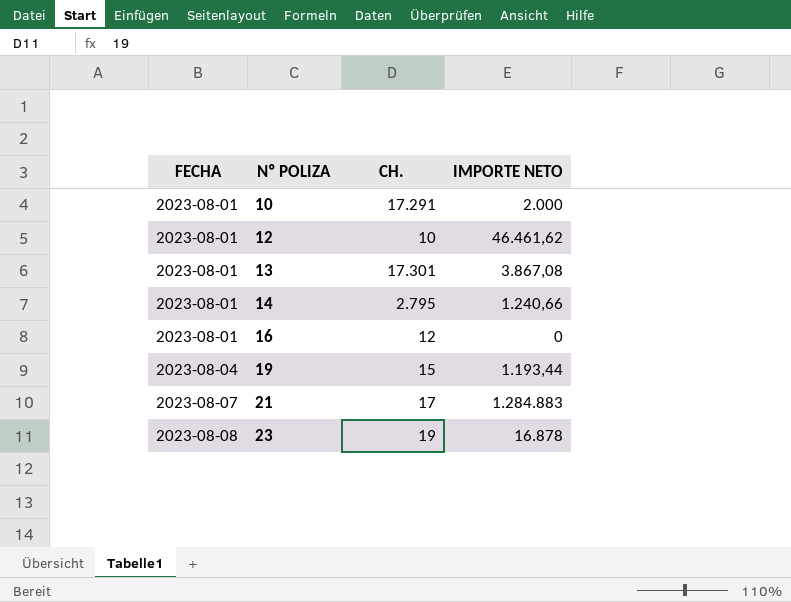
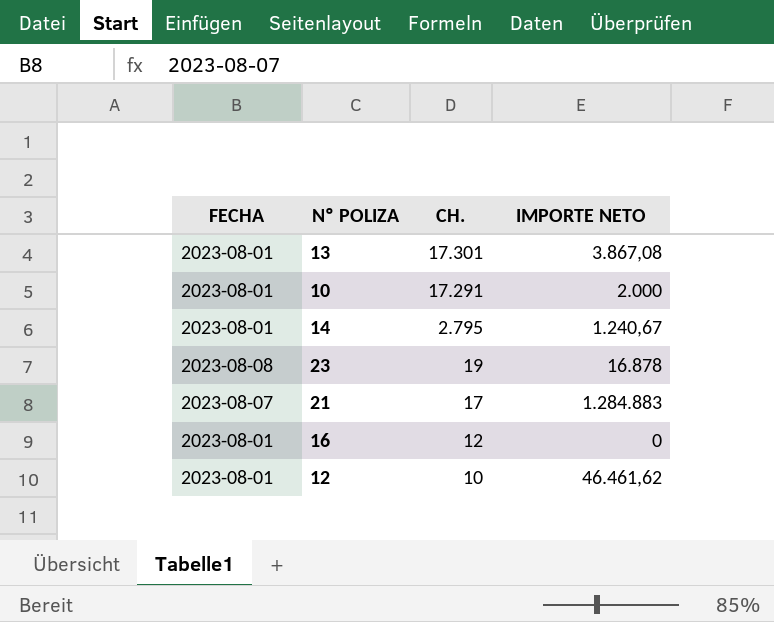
row order: FECHA ascending -> CH. descending
row 19: 2023-08-04 | 15 | 1.193,44 -> none
14 | IMPORTE NETO: 1.240,66 -> 1.240,67

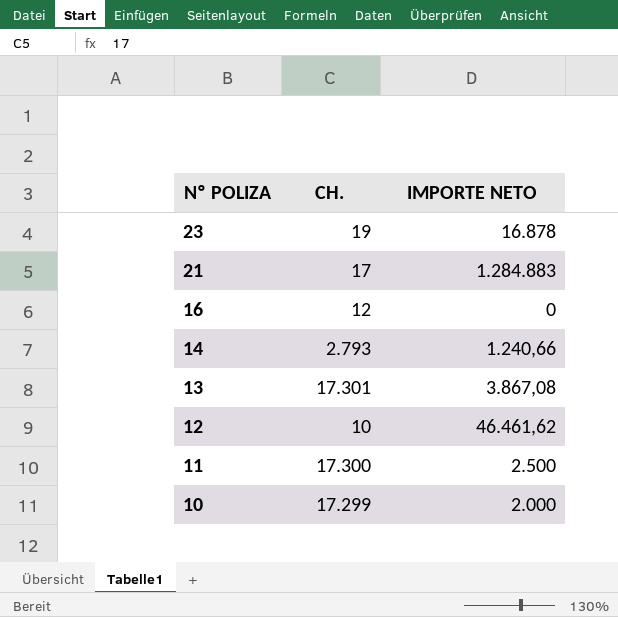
row order: CH. descending -> Nº POLIZA descending
column FECHA | position: 1 -> none
14 | CH.: 2.795 -> 2.793
14 | IMPORTE NETO: 1.240,67 -> 1.240,66
row 11: none -> 17.300 | 2.500
10 | CH.: 17.291 -> 17.299

